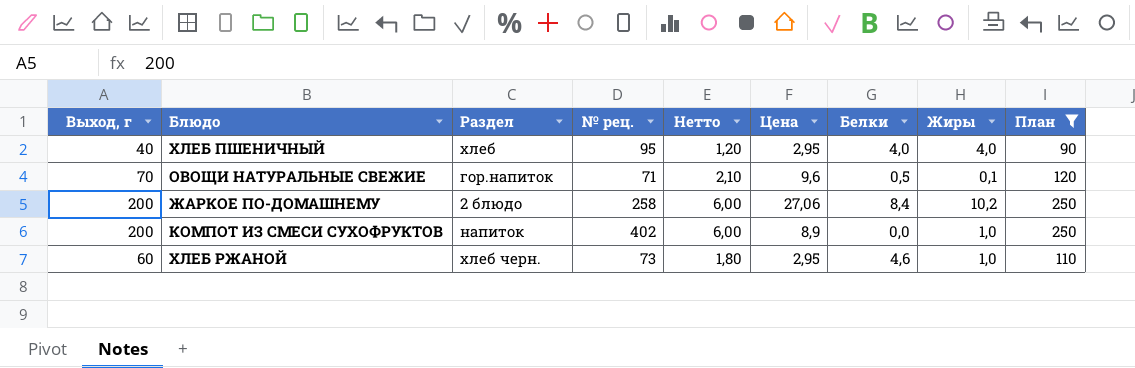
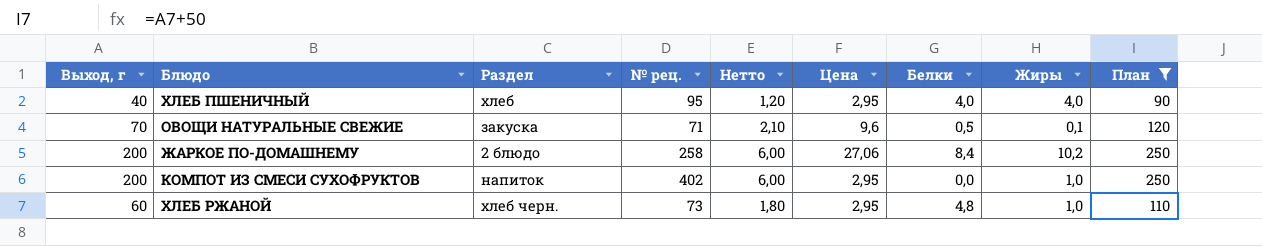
ОВОЩИ НАТУРАЛЬНЫЕ СВЕЖИЕ | Раздел: гор.напиток -> закуска
КОМПОТ ИЗ СМЕСИ СУХОФРУКТОВ | Цена: 8,9 -> 2,95
ХЛЕБ РЖАНОЙ | Белки: 4,6 -> 4,8

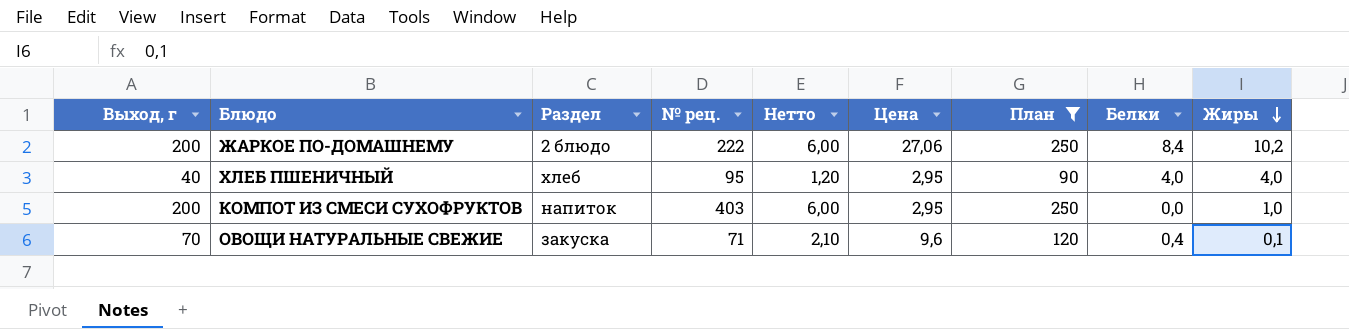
row order: none -> Жиры descending
column План | position: 9 -> 7
row ХЛЕБ РЖАНОЙ: 60 | хлеб черн. | 73 | 1,80 | 2,95 | 4,8 | 1,0 | 110 -> none
ЖАРКОЕ ПО-ДОМАШНЕМУ | № рец.: 258 -> 222
КОМПОТ ИЗ СМЕСИ СУХОФРУКТОВ | № рец.: 402 -> 403
ОВОЩИ НАТУРАЛЬНЫЕ СВЕЖИЕ | Белки: 0,5 -> 0,4

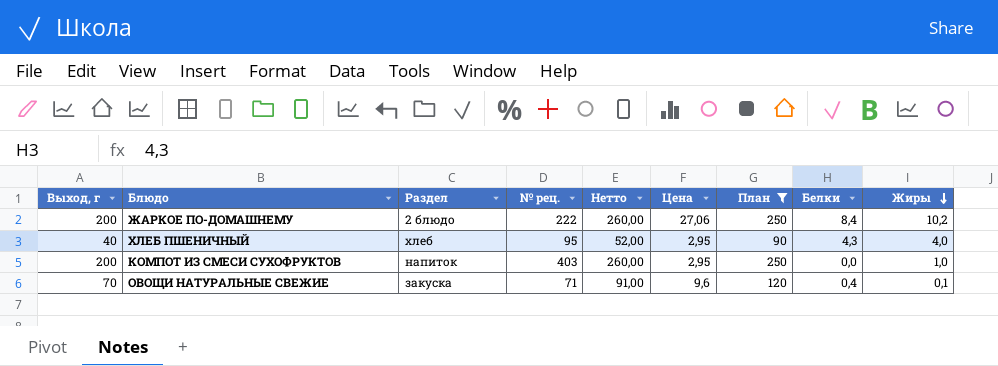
column Нетто | formula: [Выход, г] * 0,03 -> [Выход, г] * 1,3
ХЛЕБ ПШЕНИЧНЫЙ | Белки: 4,0 -> 4,3

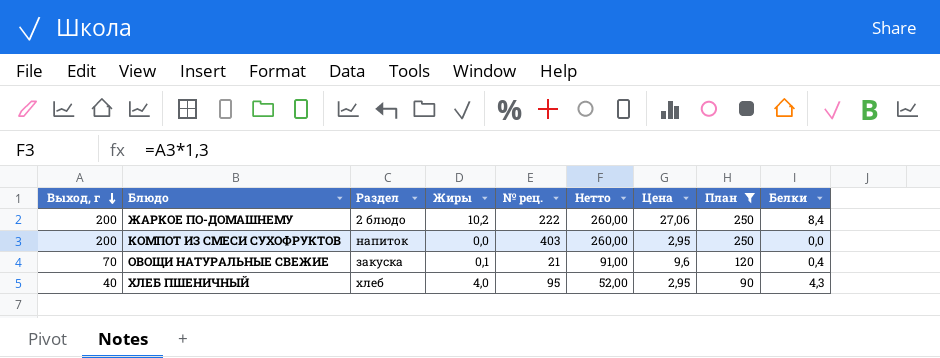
row order: Жиры descending -> Выход, г descending
column Жиры | position: 9 -> 4
КОМПОТ ИЗ СМЕСИ СУХОФРУКТОВ | Жиры: 1,0 -> 0,0
ОВОЩИ НАТУРАЛЬНЫЕ СВЕЖИЕ | № рец.: 71 -> 21

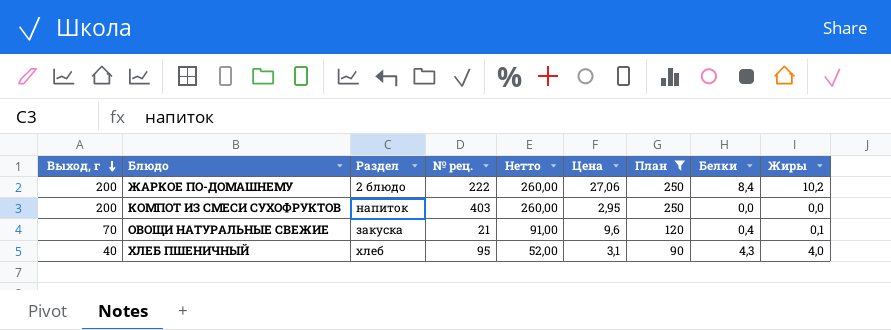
column Жиры | position: 4 -> 9
ХЛЕБ ПШЕНИЧНЫЙ | Цена: 2,95 -> 3,1

